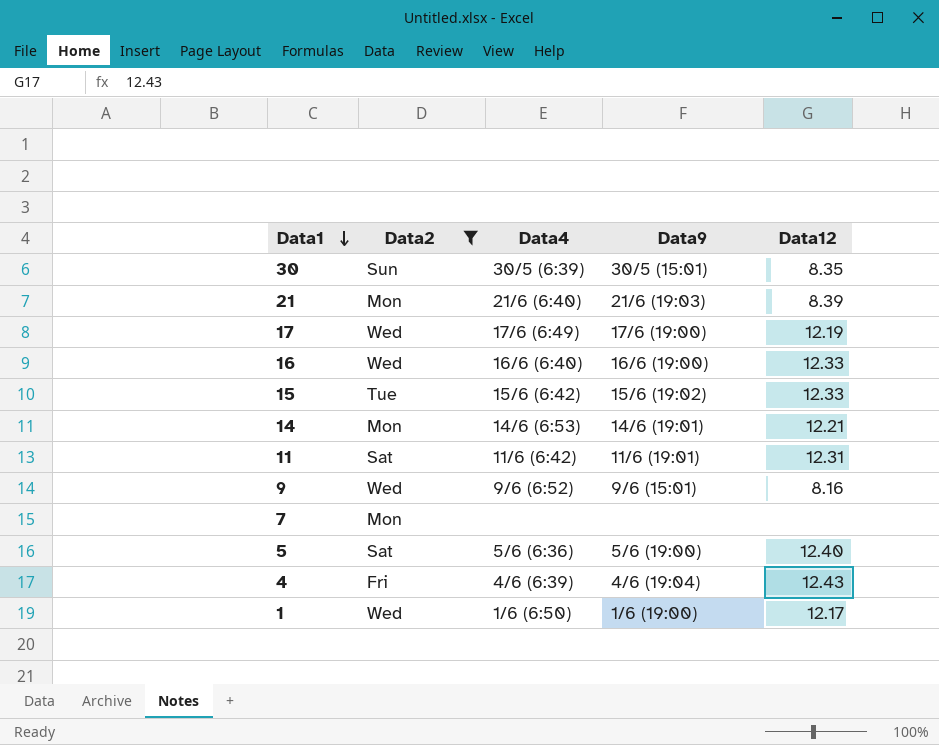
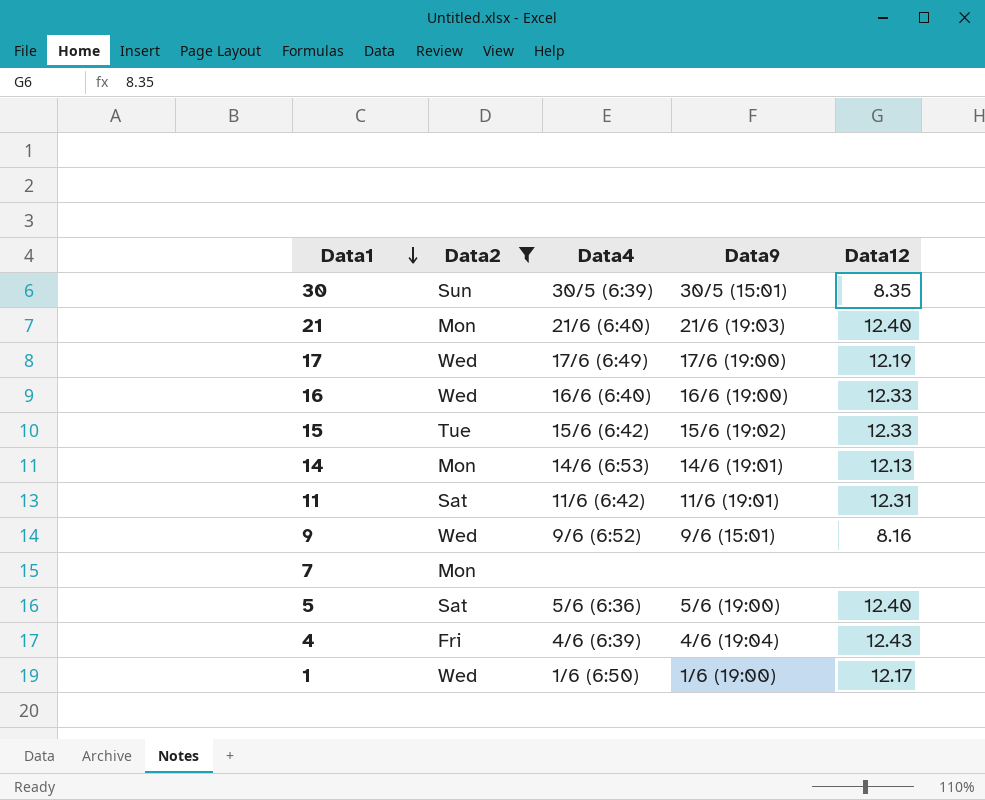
21 | Data12: 8.39 -> 12.40
14 | Data12: 12.21 -> 12.13

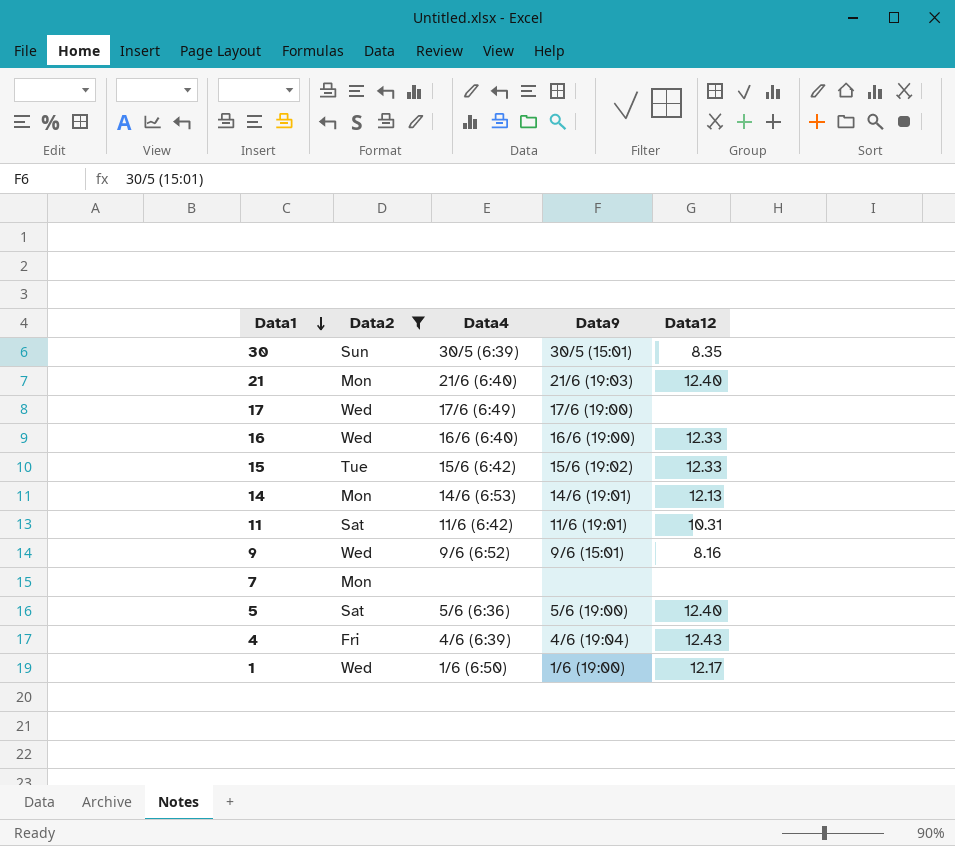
17 | Data12: 12.19 -> none
11 | Data12: 12.31 -> 10.31

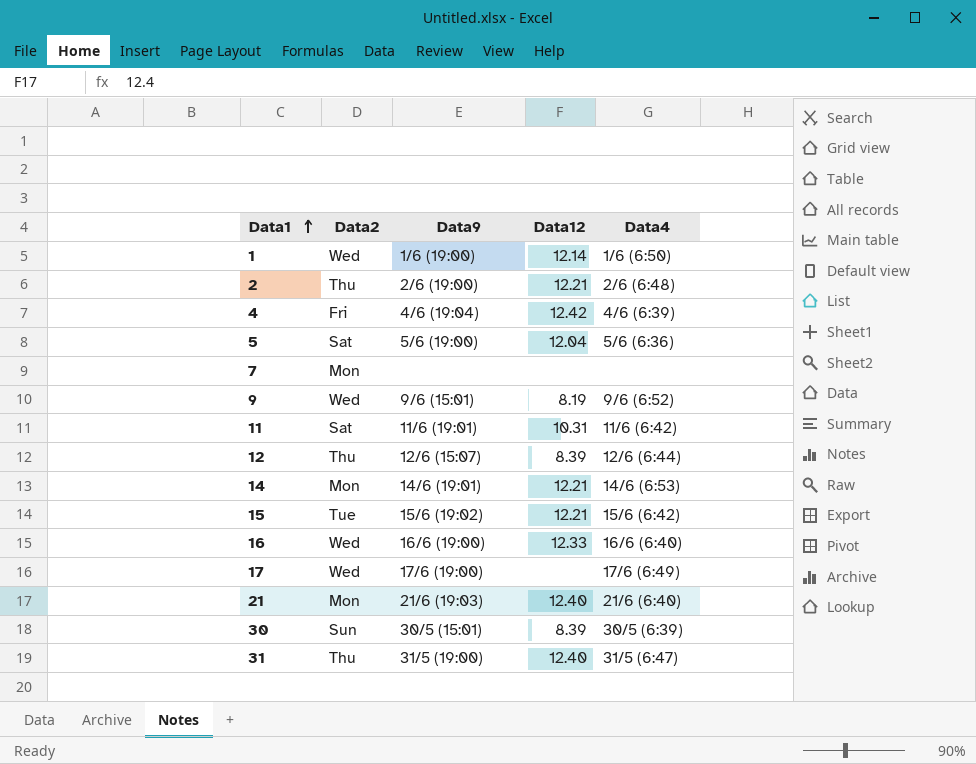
filter: Data2 != Thu -> none
row order: Data1 descending -> Data1 ascending
column Data4 | position: 3 -> 5
1 | Data12: 12.17 -> 12.14
4 | Data12: 12.43 -> 12.42
5 | Data12: 12.40 -> 12.04
9 | Data12: 8.16 -> 8.19
14 | Data12: 12.13 -> 12.21
15 | Data12: 12.33 -> 12.21
30 | Data12: 8.35 -> 8.39

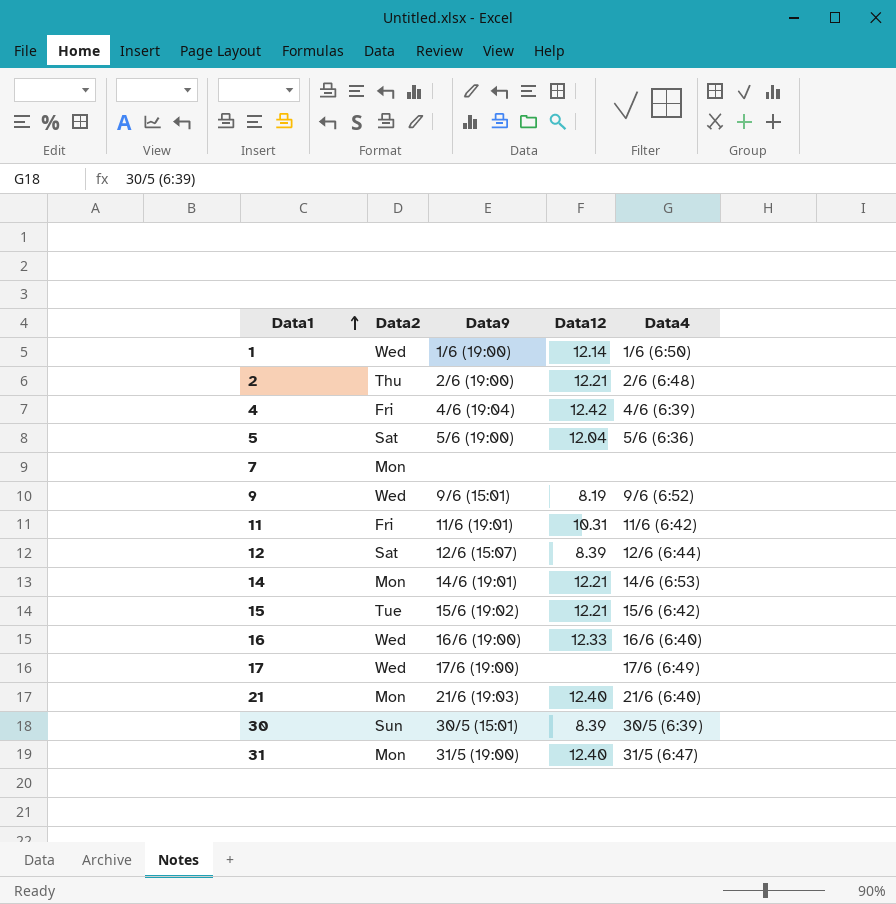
11 | Data2: Sat -> Fri
12 | Data2: Thu -> Sat
31 | Data2: Thu -> Mon

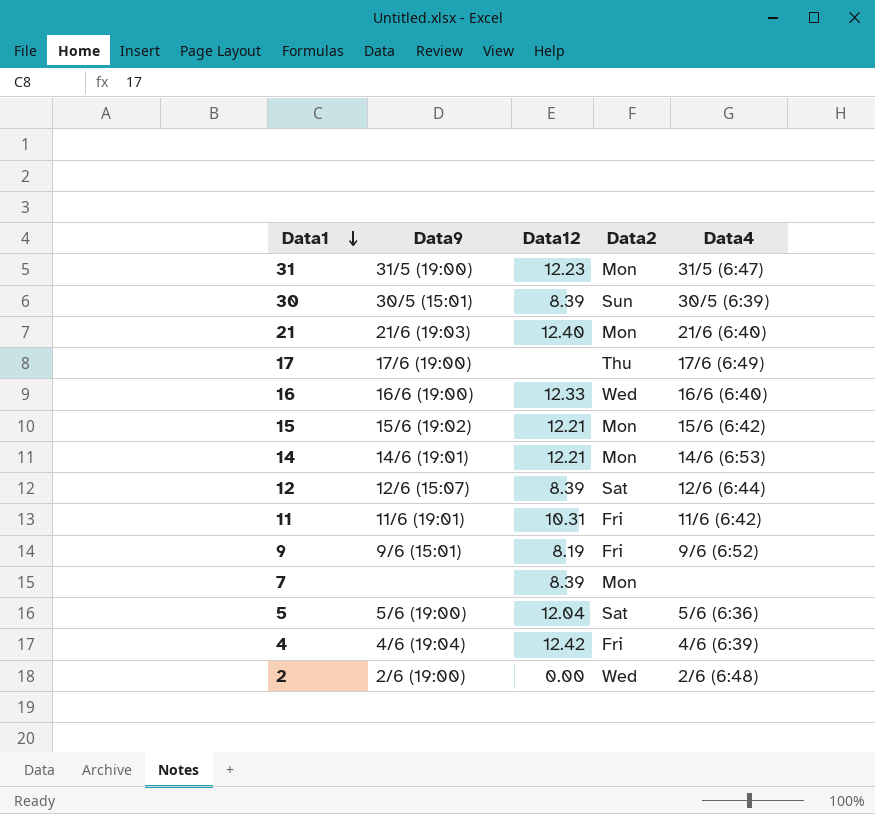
row order: Data1 ascending -> Data1 descending
column Data2 | position: 2 -> 4
row 1: Wed | 1/6 (19:00) | 12.14 | 1/6 (6:50) -> none
31 | Data12: 12.40 -> 12.23
17 | Data2: Wed -> Thu
15 | Data2: Tue -> Mon
9 | Data2: Wed -> Fri
7 | Data12: none -> 8.39
2 | Data12: 12.21 -> 0.00
2 | Data2: Thu -> Wed

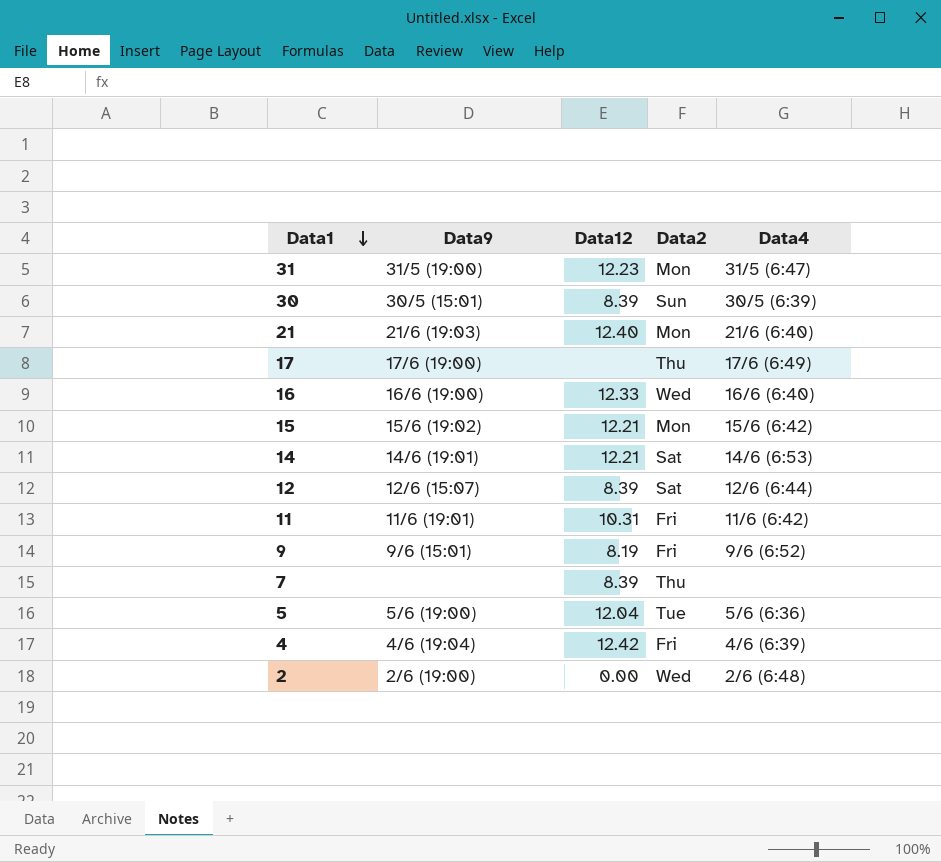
14 | Data2: Mon -> Sat
7 | Data2: Mon -> Thu
5 | Data2: Sat -> Tue

